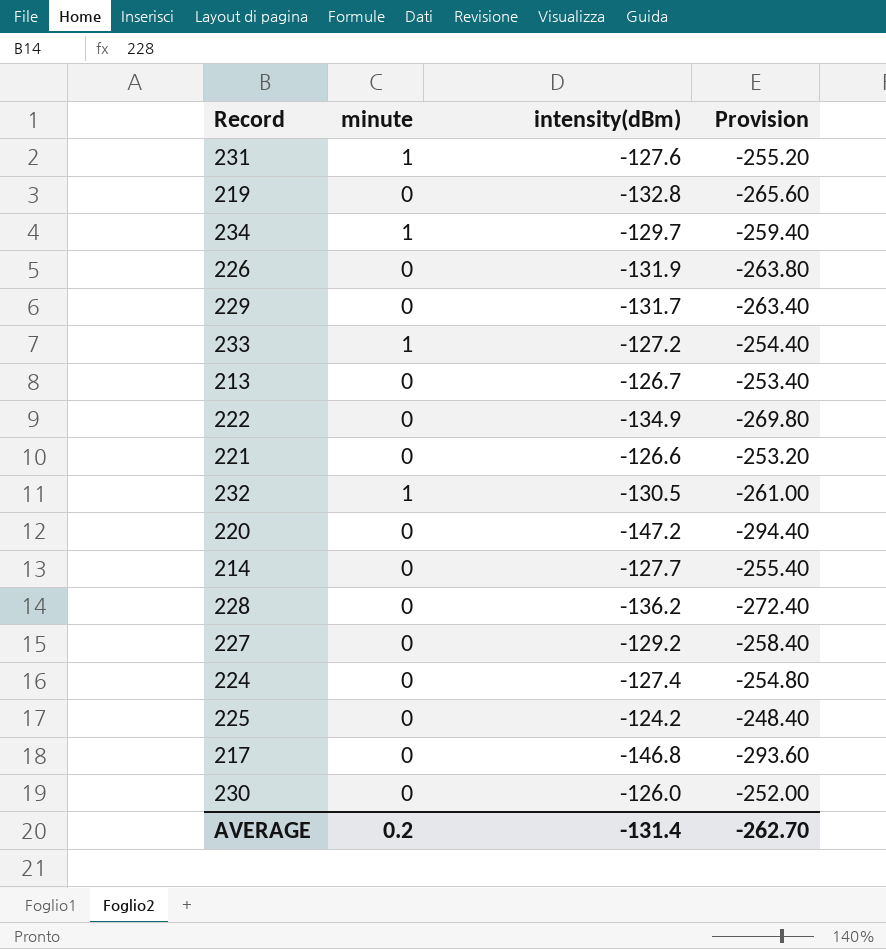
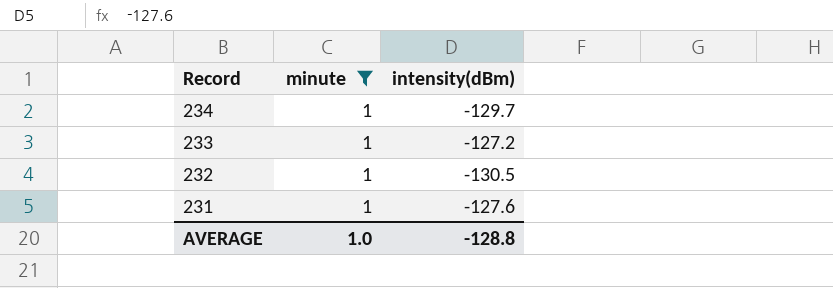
filter: none -> minute = 1
row order: none -> Record descending
column Provision | formula: [intensity(dBm)] * 2 -> none
AVERAGE | minute: 0.2 -> 1.0
AVERAGE | intensity(dBm): -131.4 -> -128.8

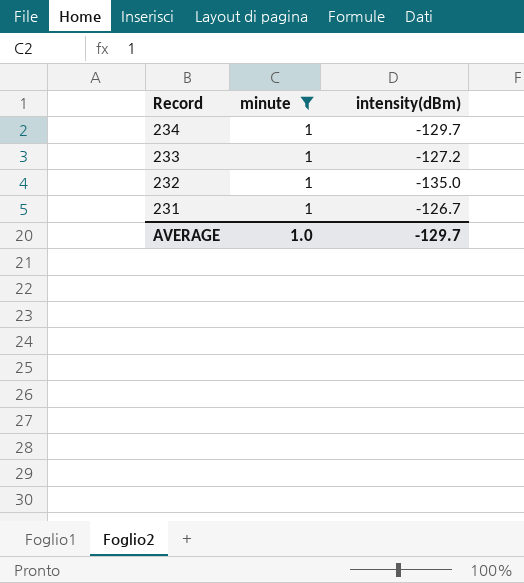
232 | intensity(dBm): -130.5 -> -135.0
231 | intensity(dBm): -127.6 -> -126.7
AVERAGE | intensity(dBm): -128.8 -> -129.7

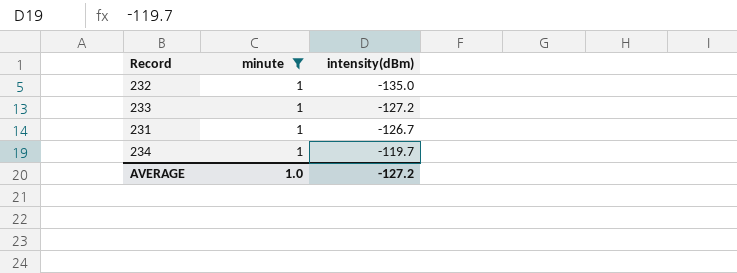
row order: Record descending -> intensity(dBm) ascending
234 | intensity(dBm): -129.7 -> -119.7
AVERAGE | intensity(dBm): -129.7 -> -127.2

